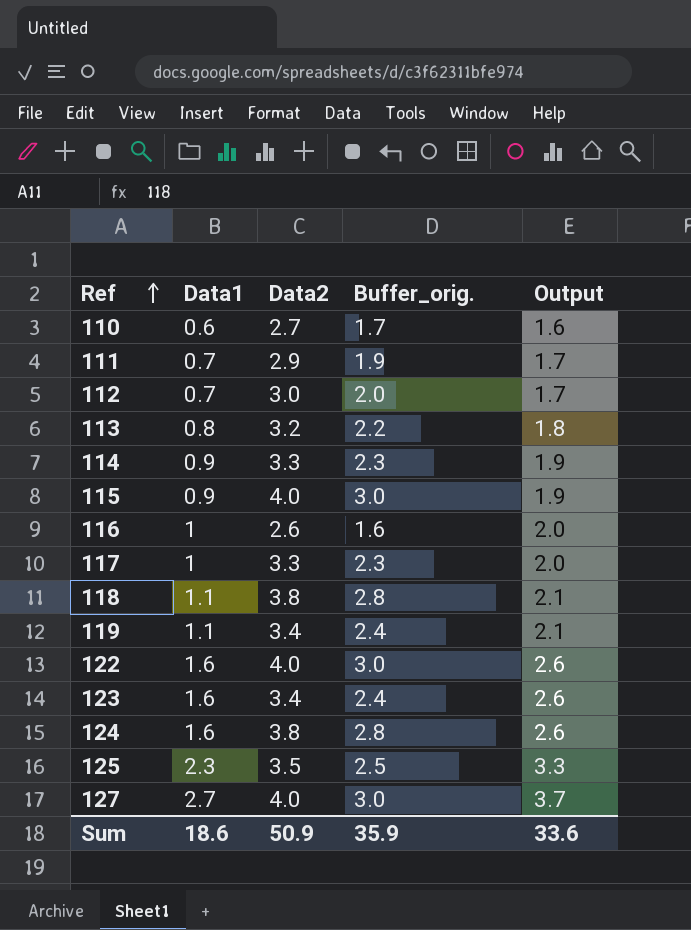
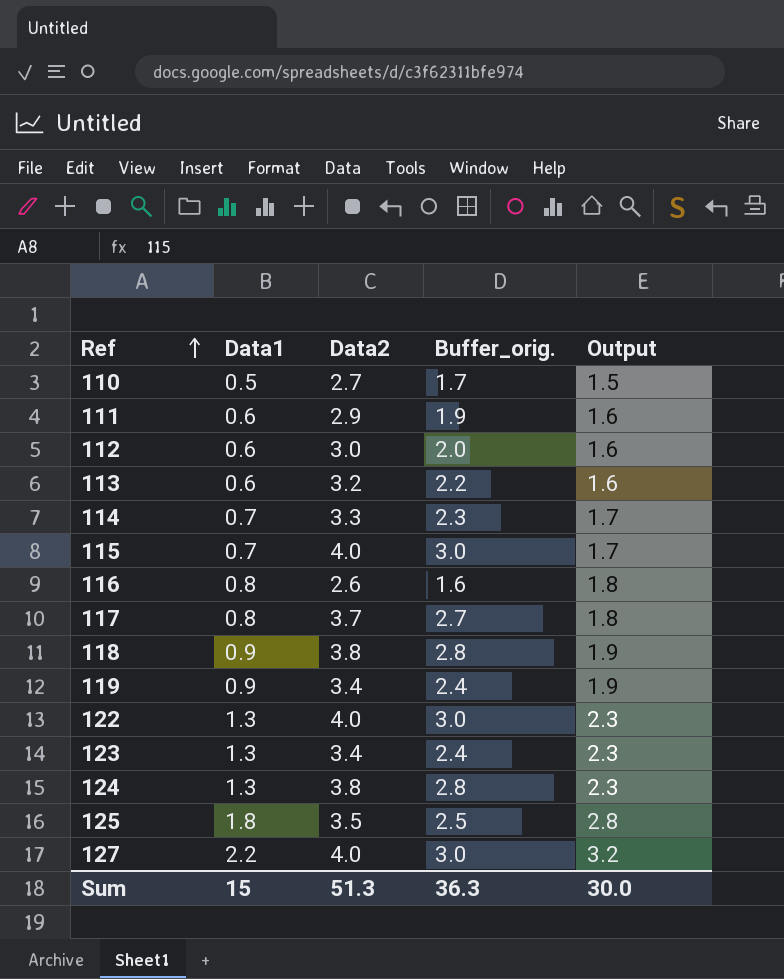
110 | Data1: 0.6 -> 0.5
110 | Output: 1.6 -> 1.5
111 | Data1: 0.7 -> 0.6
111 | Output: 1.7 -> 1.6
112 | Data1: 0.7 -> 0.6
112 | Output: 1.7 -> 1.6
113 | Data1: 0.8 -> 0.6
113 | Output: 1.8 -> 1.6
114 | Data1: 0.9 -> 0.7
114 | Output: 1.9 -> 1.7
115 | Data1: 0.9 -> 0.7
115 | Output: 1.9 -> 1.7
116 | Data1: 1 -> 0.8
116 | Output: 2.0 -> 1.8
117 | Data1: 1 -> 0.8
117 | Data2: 3.3 -> 3.7
117 | Buffer_orig.: 2.3 -> 2.7
117 | Output: 2.0 -> 1.8
118 | Data1: 1.1 -> 0.9
118 | Output: 2.1 -> 1.9
119 | Data1: 1.1 -> 0.9
119 | Output: 2.1 -> 1.9
122 | Data1: 1.6 -> 1.3
122 | Output: 2.6 -> 2.3
123 | Data1: 1.6 -> 1.3
123 | Output: 2.6 -> 2.3
124 | Data1: 1.6 -> 1.3
124 | Output: 2.6 -> 2.3
125 | Data1: 2.3 -> 1.8
125 | Output: 3.3 -> 2.8
127 | Data1: 2.7 -> 2.2
127 | Output: 3.7 -> 3.2
Sum | Data1: 18.6 -> 15
Sum | Data2: 50.9 -> 51.3
Sum | Buffer_orig.: 35.9 -> 36.3
Sum | Output: 33.6 -> 30.0

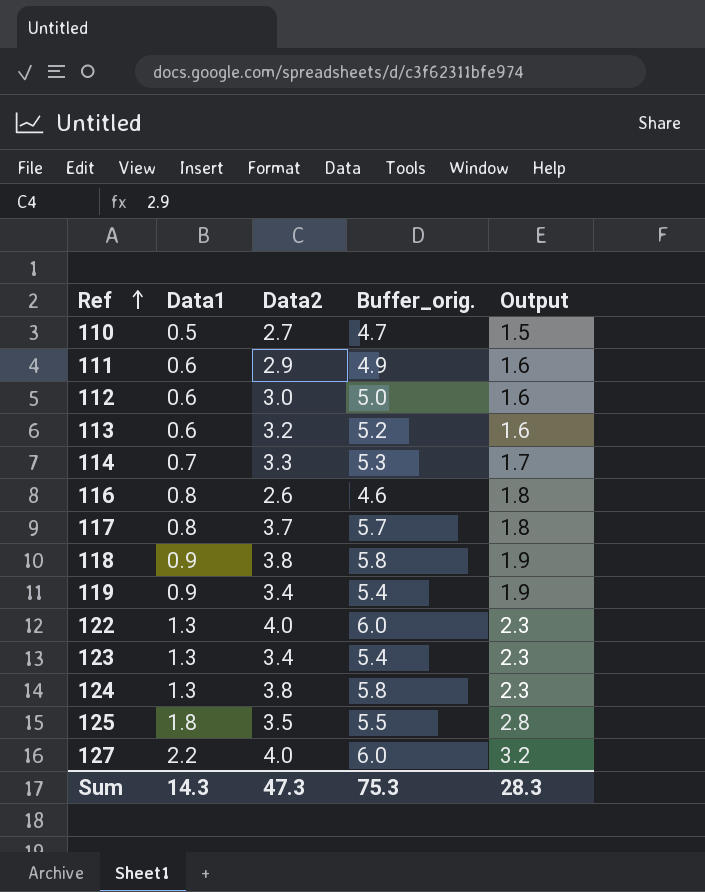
column Buffer_orig. | formula: [Data2] - 1 -> [Data2] + 2
row 115: 0.7 | 4.0 | 3.0 | 1.7 -> none
Sum | Data1: 15 -> 14.3
Sum | Data2: 51.3 -> 47.3
Sum | Buffer_orig.: 36.3 -> 75.3
Sum | Output: 30.0 -> 28.3

